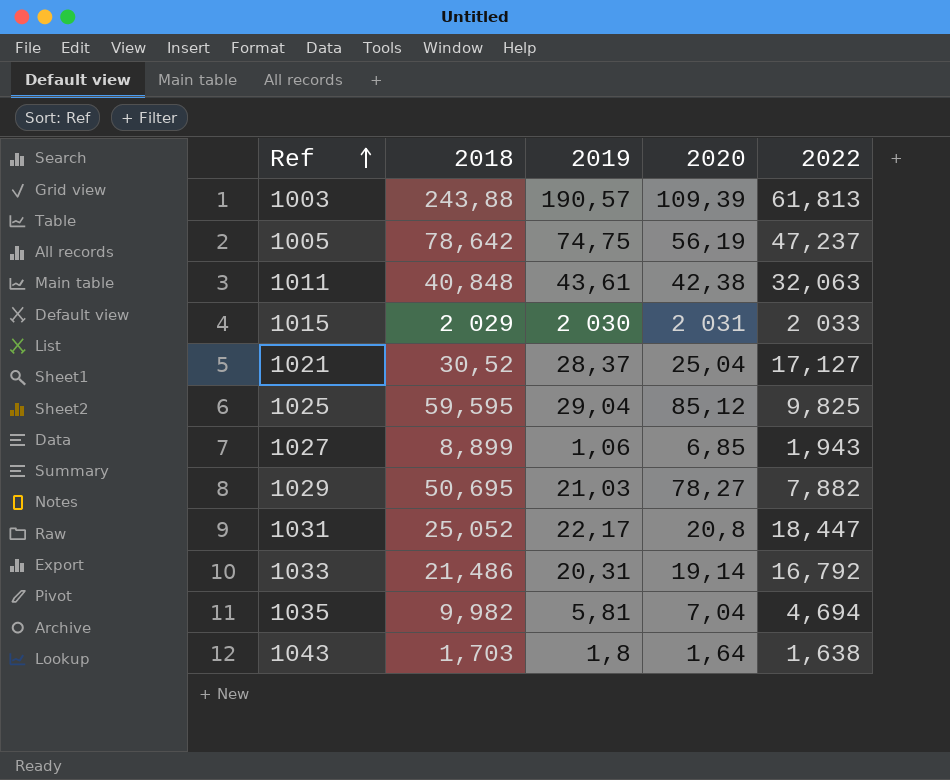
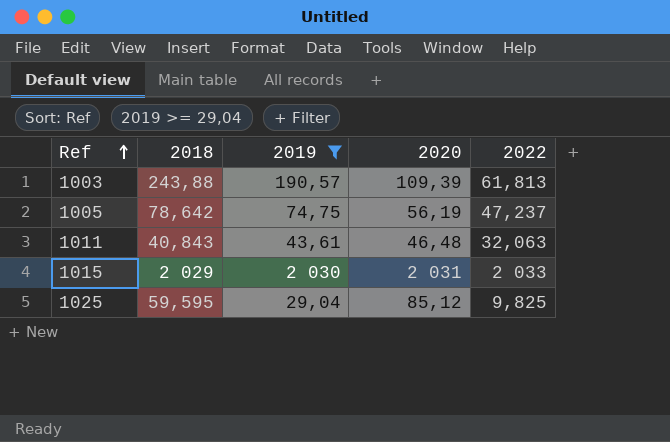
filter: none -> 2019 >= 29,04
1011 | 2018: 40,848 -> 40,843
1011 | 2020: 42,38 -> 46,48

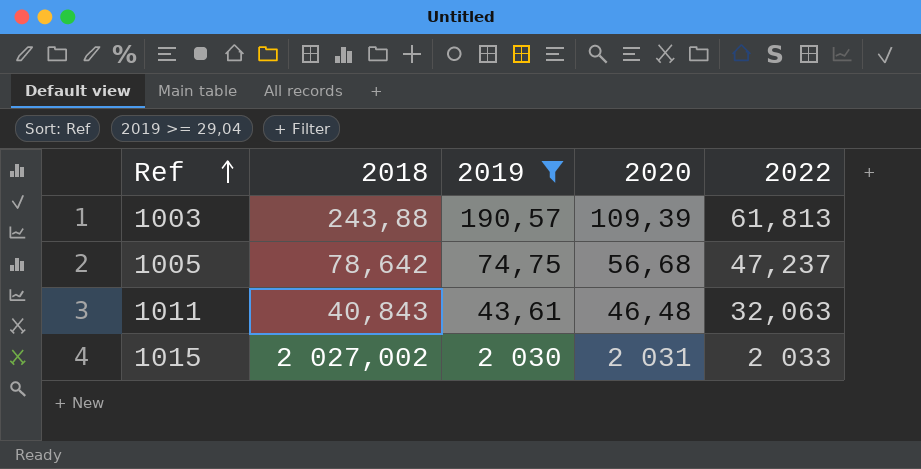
row 1025: 59,595 | 29,04 | 85,12 | 9,825 -> none
1005 | 2020: 56,19 -> 56,68
1015 | 2018: 2 029 -> 2 027,002

